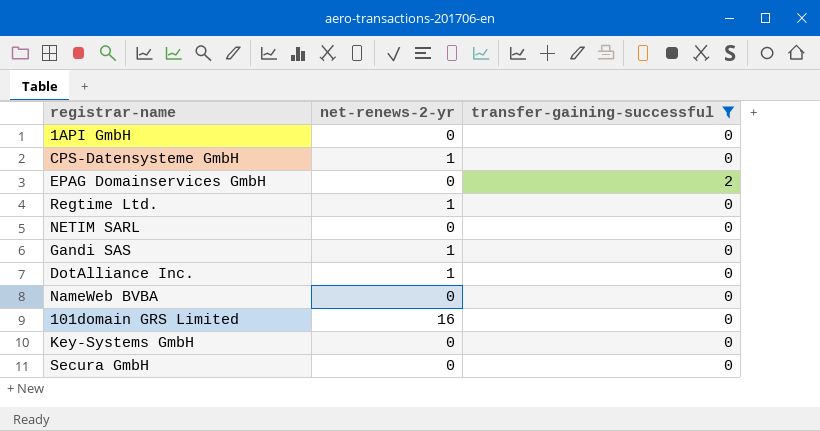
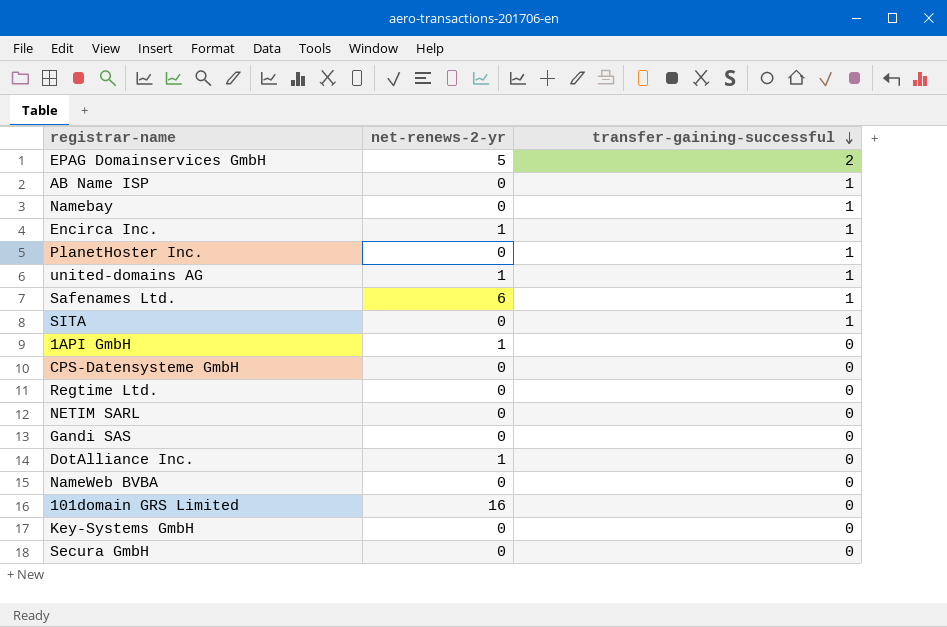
filter: transfer-gaining-successful != 1 -> none
row order: none -> transfer-gaining-successful descending
EPAG Domainservices GmbH | net-renews-2-yr: 0 -> 5
1API GmbH | net-renews-2-yr: 0 -> 1
CPS-Datensysteme GmbH | net-renews-2-yr: 1 -> 0
Regtime Ltd. | net-renews-2-yr: 1 -> 0
Gandi SAS | net-renews-2-yr: 1 -> 0

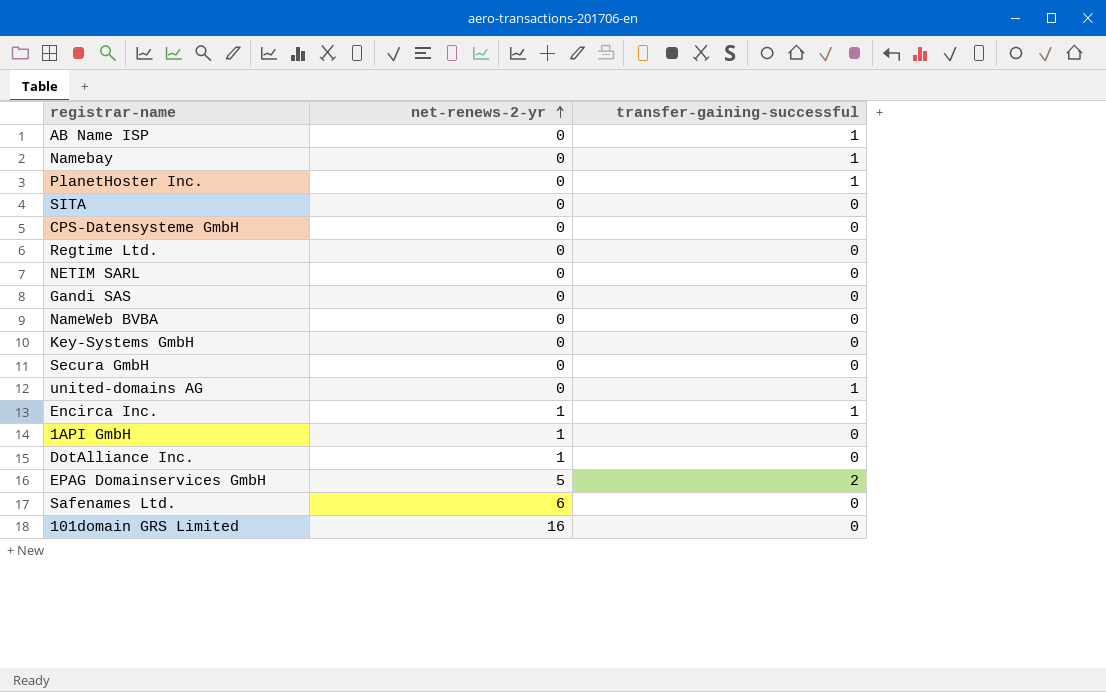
row order: transfer-gaining-successful descending -> net-renews-2-yr ascending
SITA | transfer-gaining-successful: 1 -> 0
united-domains AG | net-renews-2-yr: 1 -> 0
Safenames Ltd. | transfer-gaining-successful: 1 -> 0

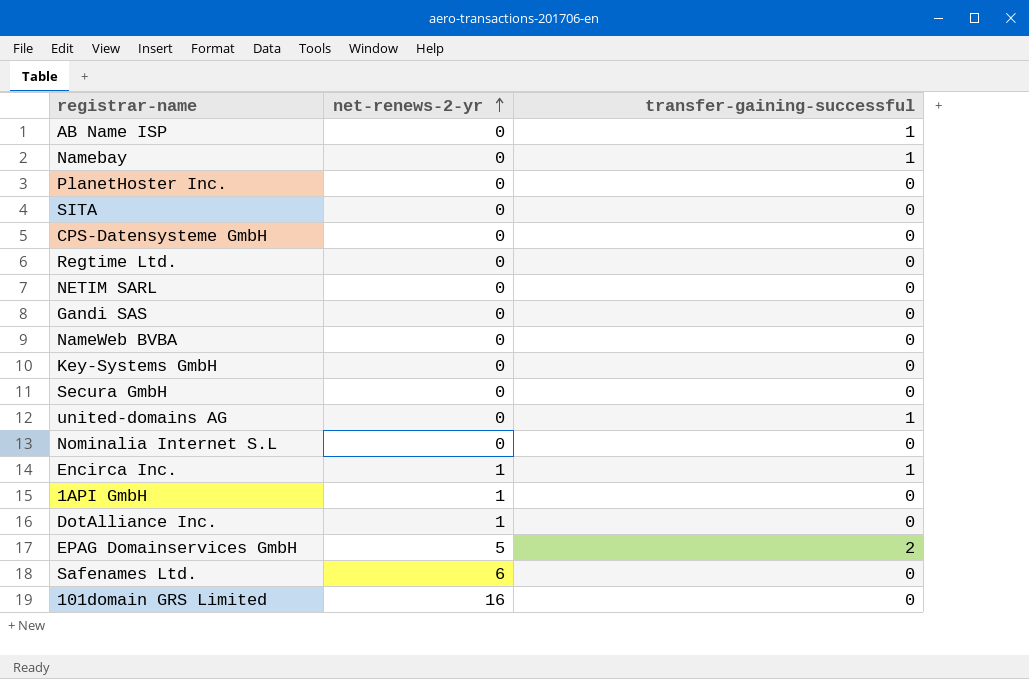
PlanetHoster Inc. | transfer-gaining-successful: 1 -> 0
row Nominalia Internet S.L: none -> 0 | 0

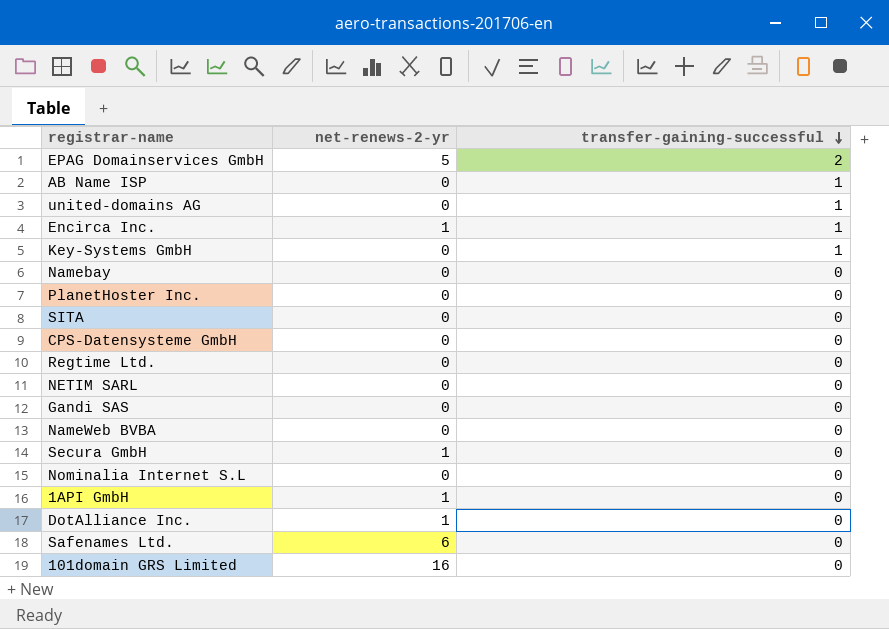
row order: net-renews-2-yr ascending -> transfer-gaining-successful descending
Key-Systems GmbH | transfer-gaining-successful: 0 -> 1
Namebay | transfer-gaining-successful: 1 -> 0
Secura GmbH | net-renews-2-yr: 0 -> 1

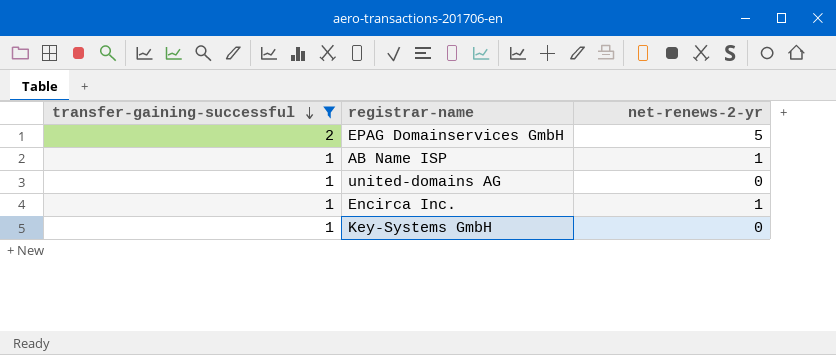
filter: none -> transfer-gaining-successful != 0
column transfer-gaining-successful | position: 3 -> 1
AB Name ISP | net-renews-2-yr: 0 -> 1

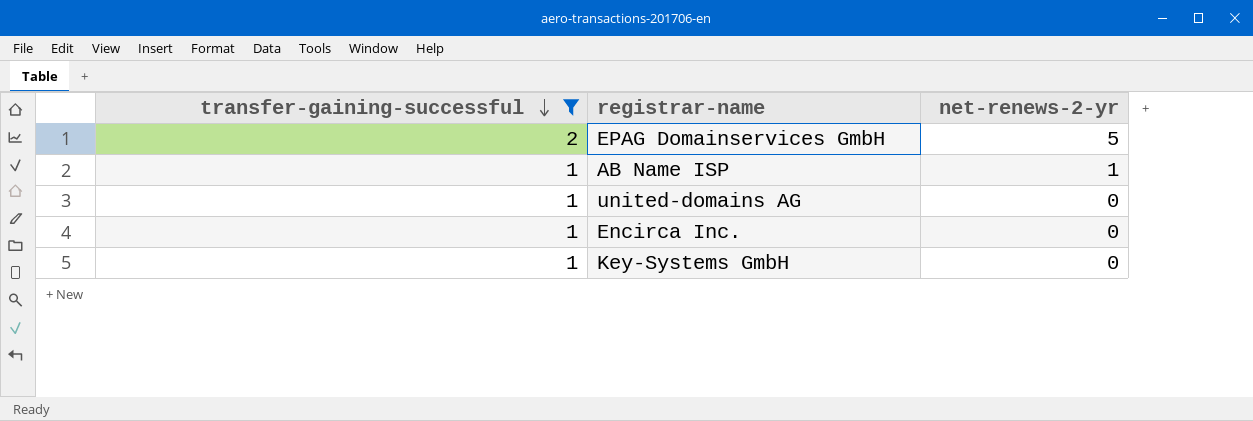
Encirca Inc. | net-renews-2-yr: 1 -> 0

